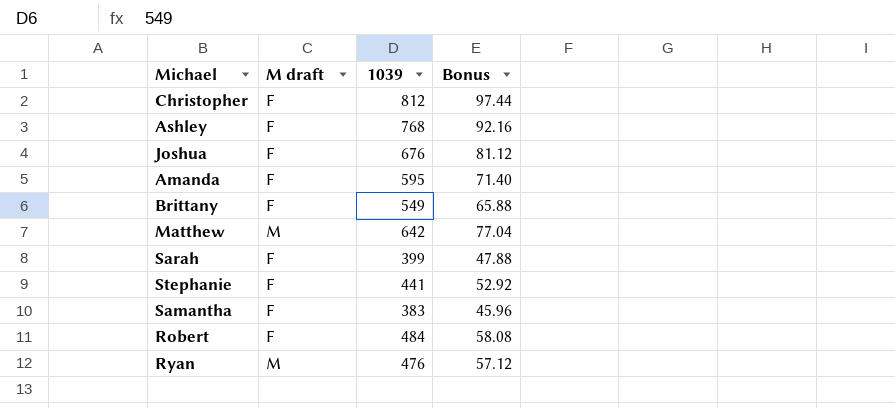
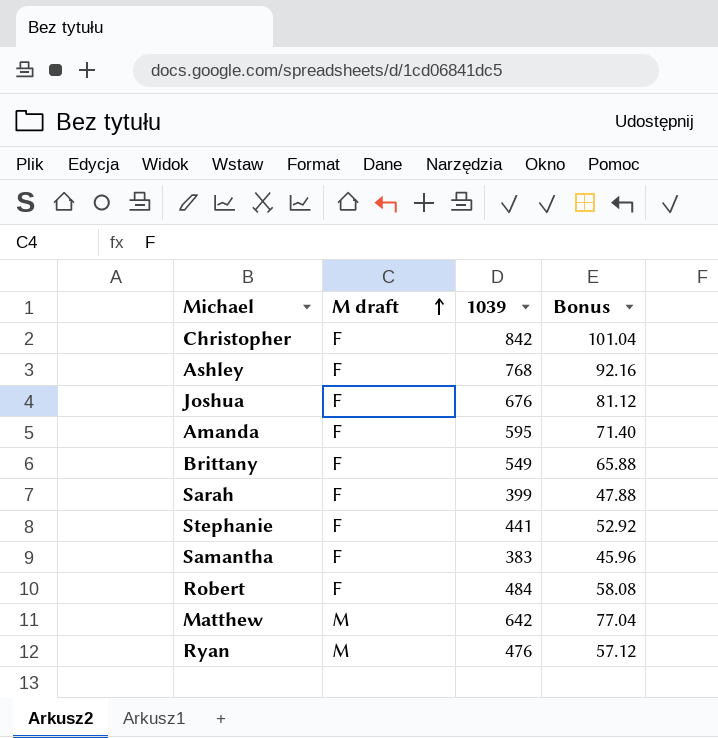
row order: none -> M draft ascending
Christopher | 1039: 812 -> 842
Christopher | Bonus: 97.44 -> 101.04

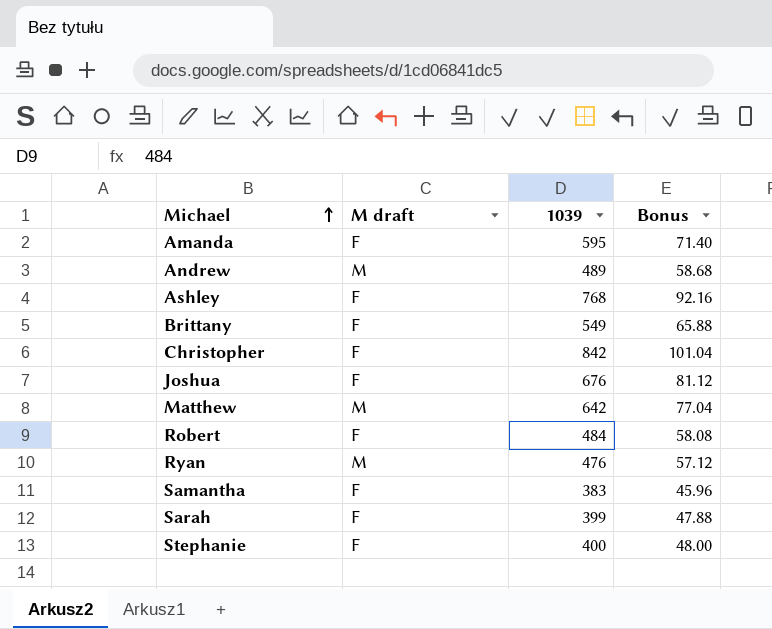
row order: M draft ascending -> Michael ascending
row Andrew: none -> M | 489 | 58.68
Stephanie | 1039: 441 -> 400
Stephanie | Bonus: 52.92 -> 48.00

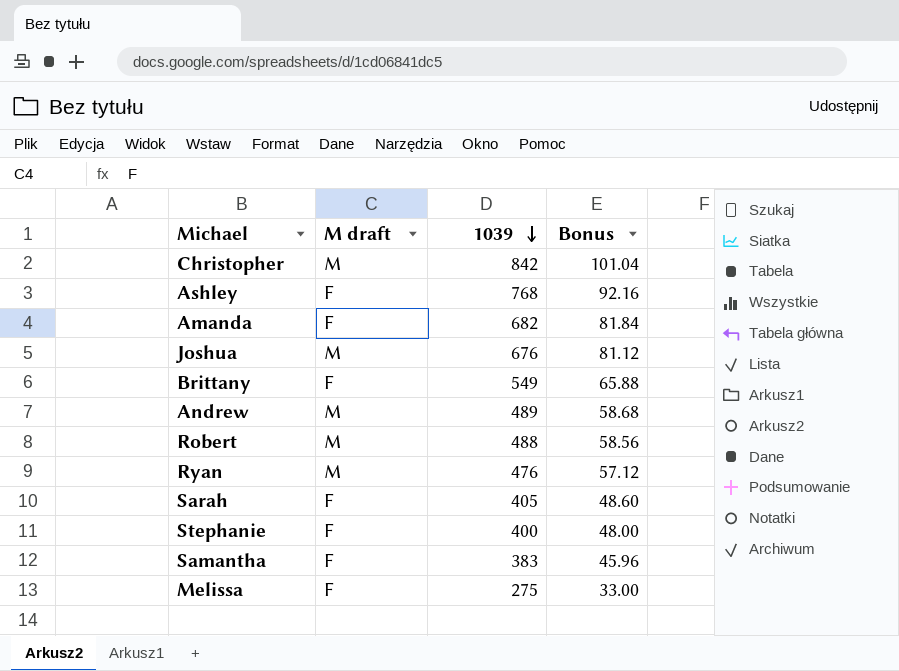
row order: Michael ascending -> 1039 descending
row Matthew: M | 642 | 77.04 -> none
Christopher | M draft: F -> M
Amanda | 1039: 595 -> 682
Amanda | Bonus: 71.40 -> 81.84
Joshua | M draft: F -> M
Robert | M draft: F -> M
Robert | 1039: 484 -> 488
Robert | Bonus: 58.08 -> 58.56
Sarah | 1039: 399 -> 405
Sarah | Bonus: 47.88 -> 48.60
row Melissa: none -> F | 275 | 33.00

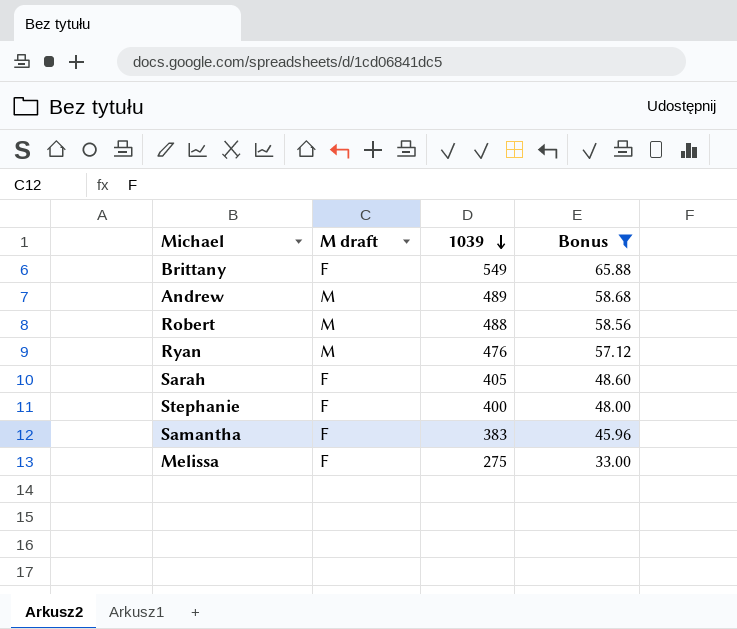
filter: none -> Bonus <= 65.88

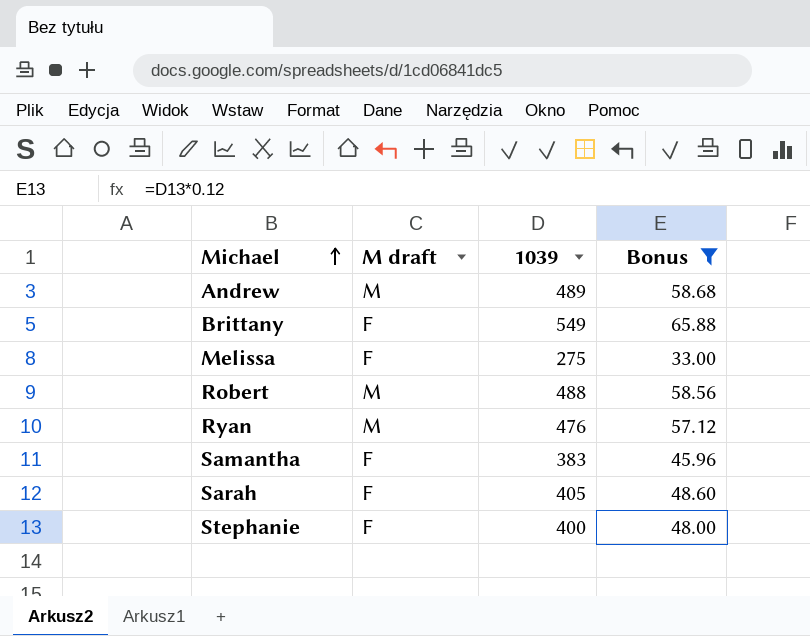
row order: 1039 descending -> Michael ascending

